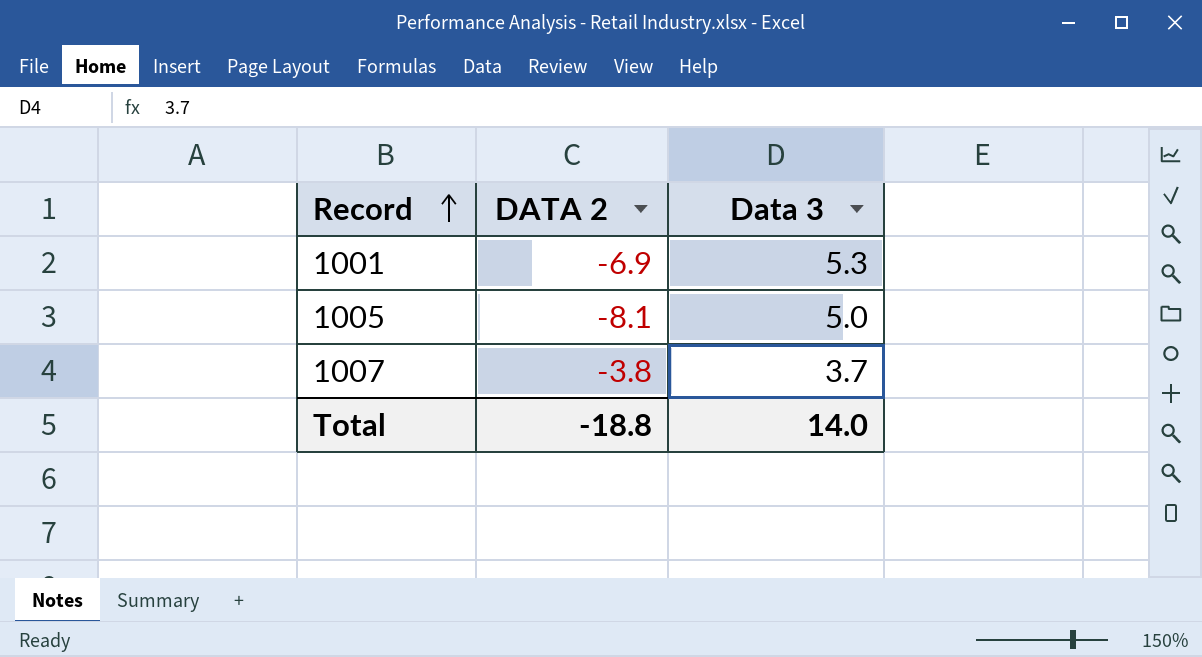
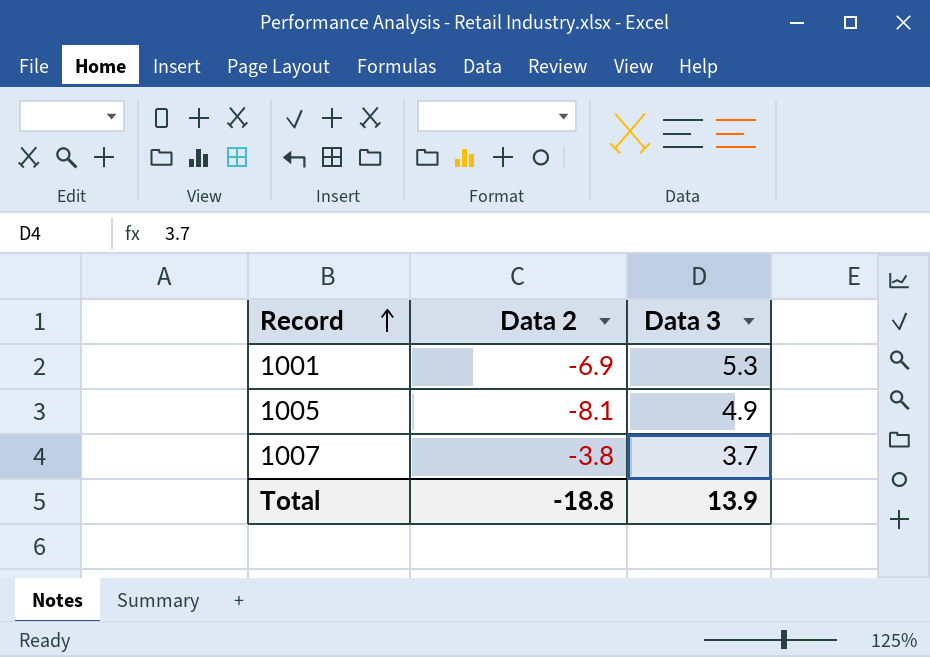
column name: DATA 2 -> Data 2
1005 | Data 3: 5.0 -> 4.9
Total | Data 3: 14.0 -> 13.9

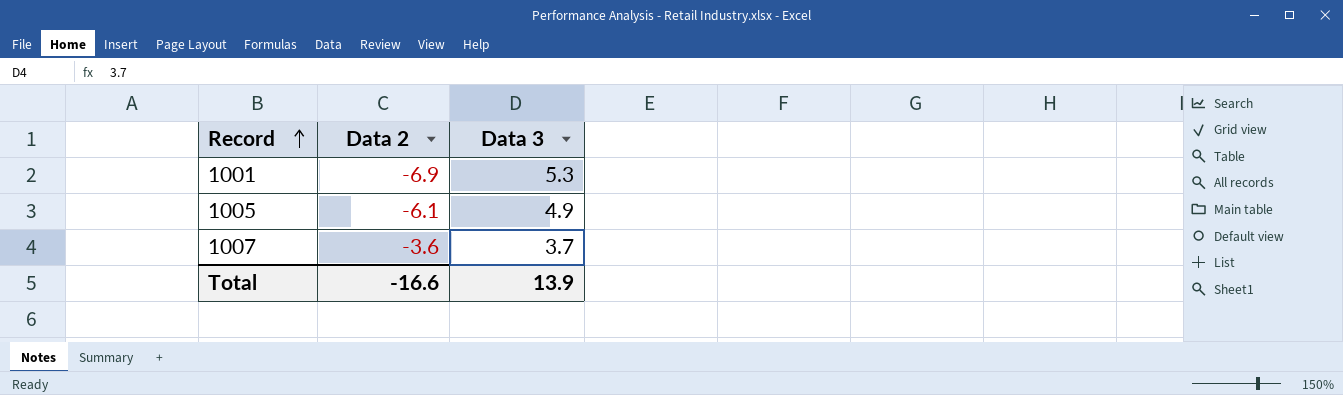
1005 | Data 2: -8.1 -> -6.1
1007 | Data 2: -3.8 -> -3.6
Total | Data 2: -18.8 -> -16.6

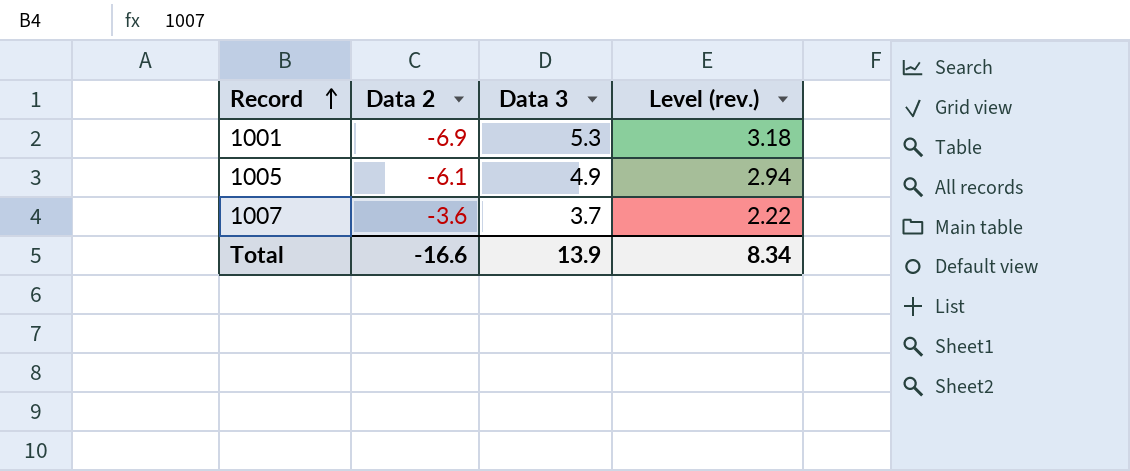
column Level (rev.) | formula: none -> [Data 3] * 0.6

